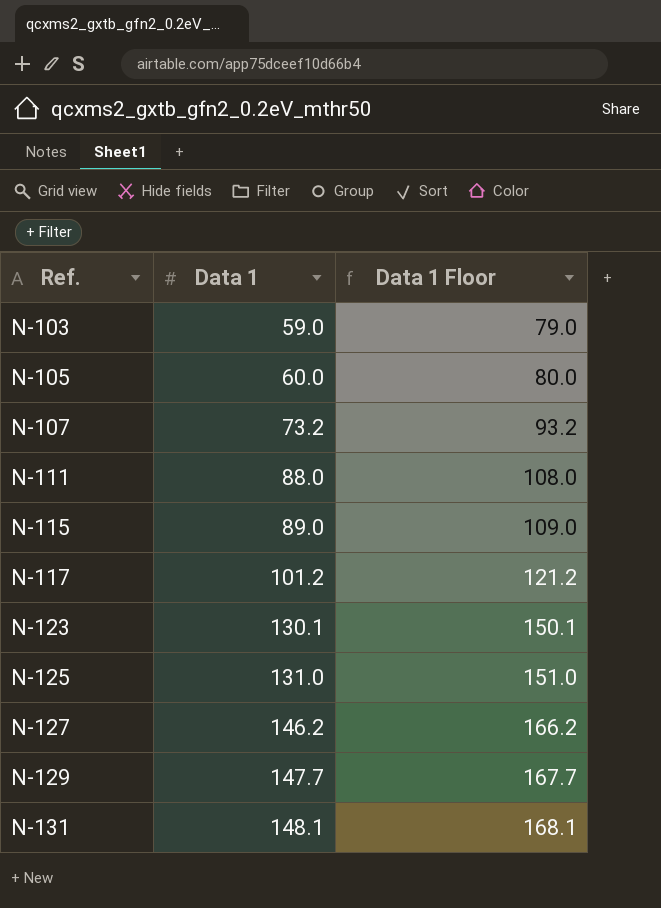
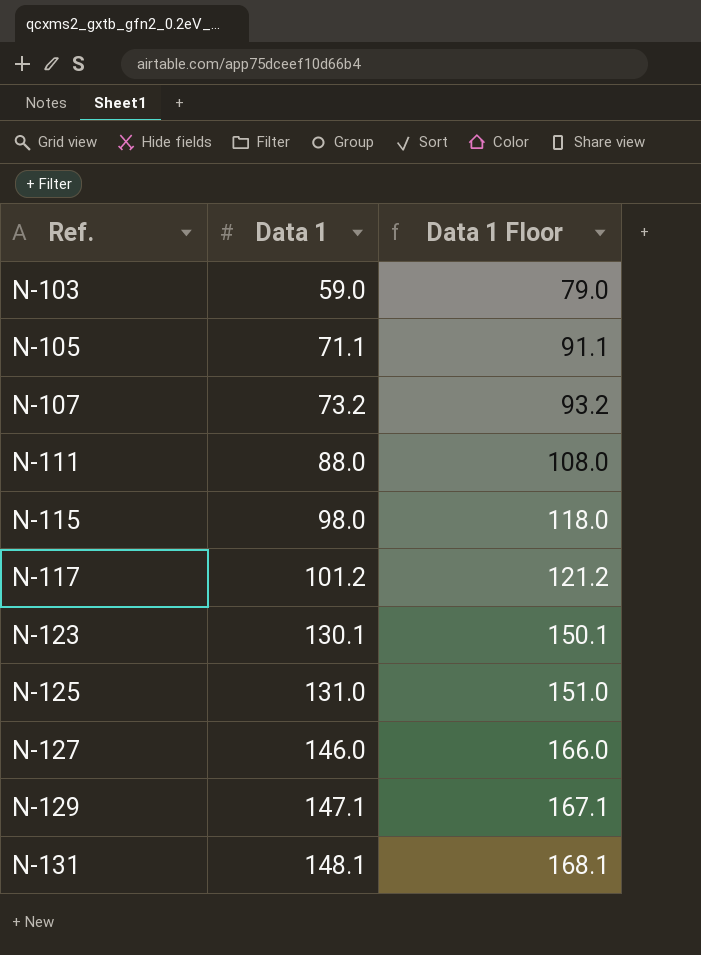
N-105 | Data 1: 60.0 -> 71.1
N-105 | Data 1 Floor: 80.0 -> 91.1
N-115 | Data 1: 89.0 -> 98.0
N-115 | Data 1 Floor: 109.0 -> 118.0
N-127 | Data 1: 146.2 -> 146.0
N-127 | Data 1 Floor: 166.2 -> 166.0
N-129 | Data 1: 147.7 -> 147.1
N-129 | Data 1 Floor: 167.7 -> 167.1

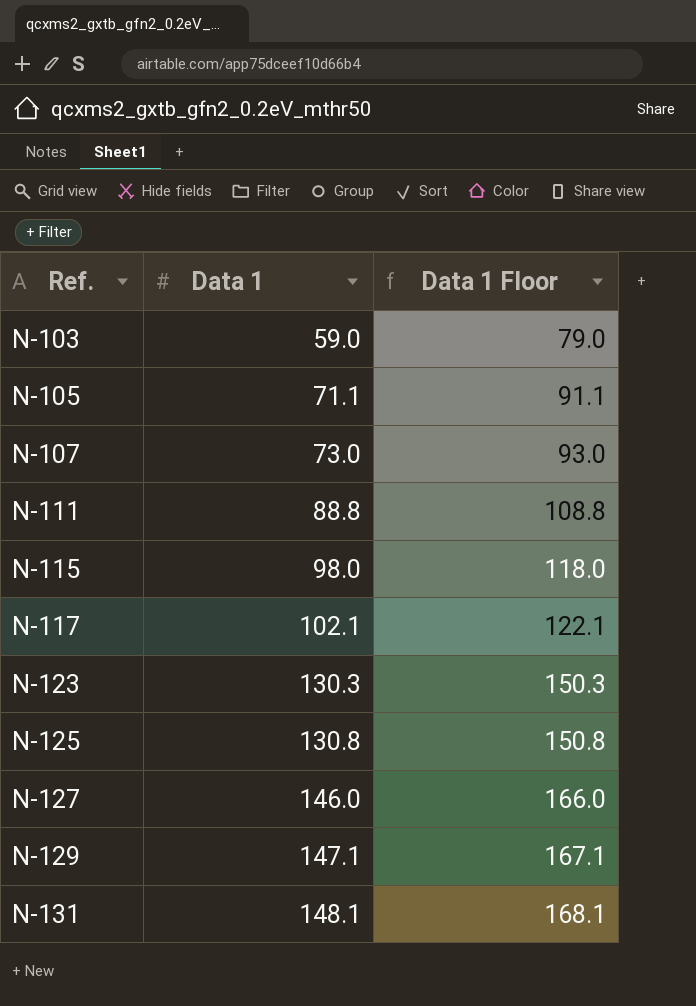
N-107 | Data 1: 73.2 -> 73.0
N-107 | Data 1 Floor: 93.2 -> 93.0
N-111 | Data 1: 88.0 -> 88.8
N-111 | Data 1 Floor: 108.0 -> 108.8
N-117 | Data 1: 101.2 -> 102.1
N-117 | Data 1 Floor: 121.2 -> 122.1
N-123 | Data 1: 130.1 -> 130.3
N-123 | Data 1 Floor: 150.1 -> 150.3
N-125 | Data 1: 131.0 -> 130.8
N-125 | Data 1 Floor: 151.0 -> 150.8

